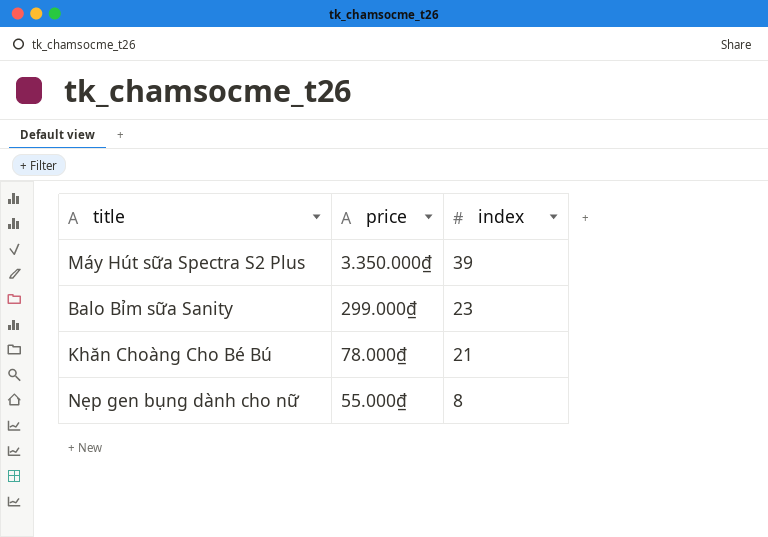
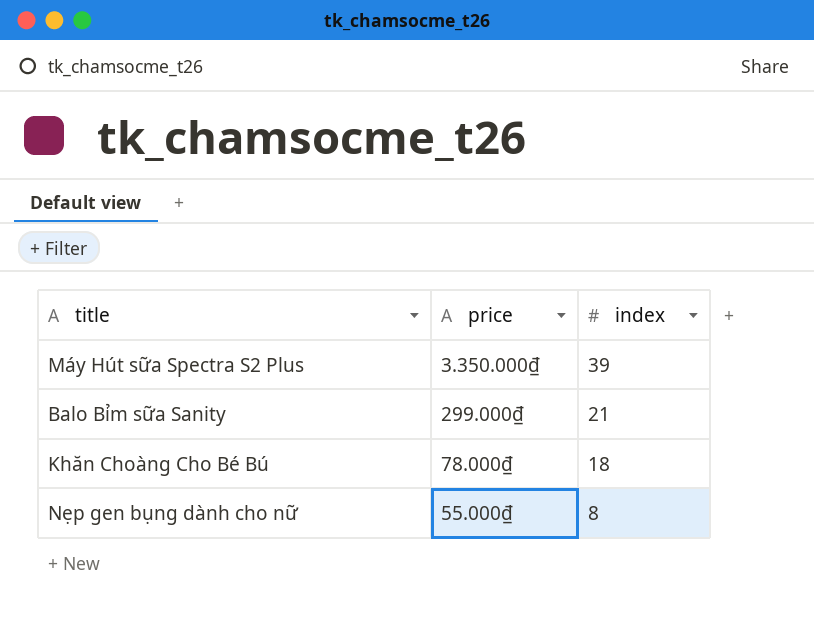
Balo Bỉm sữa Sanity | index: 23 -> 21
Khăn Choàng Cho Bé Bú | index: 21 -> 18

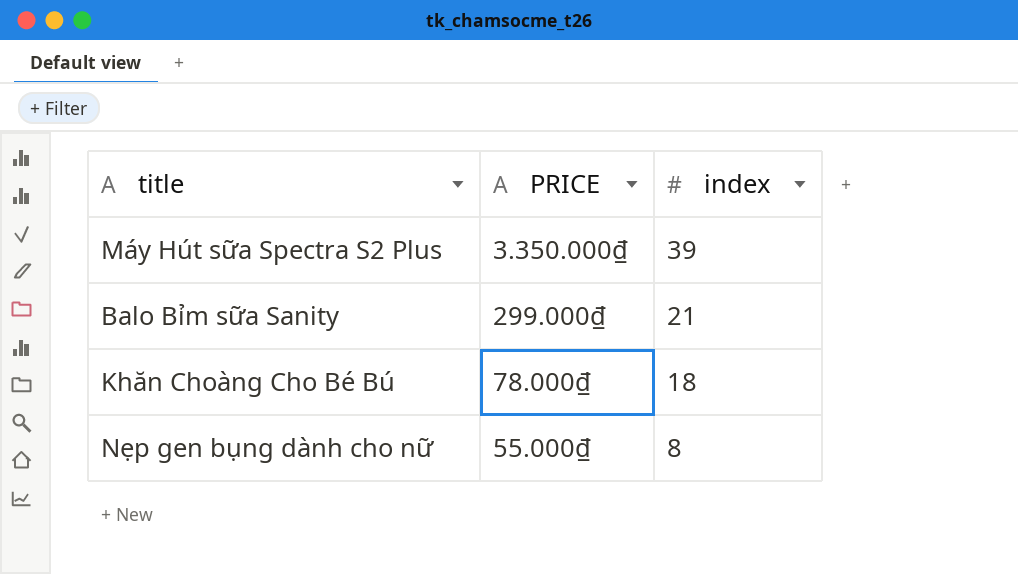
column name: price -> PRICE

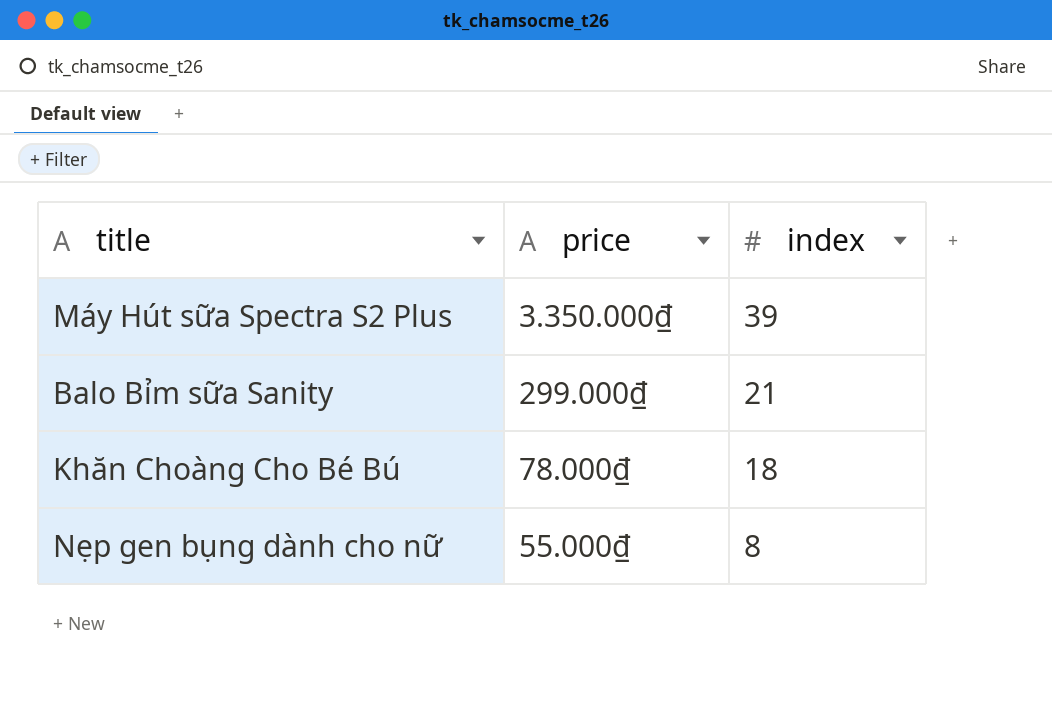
column name: PRICE -> price

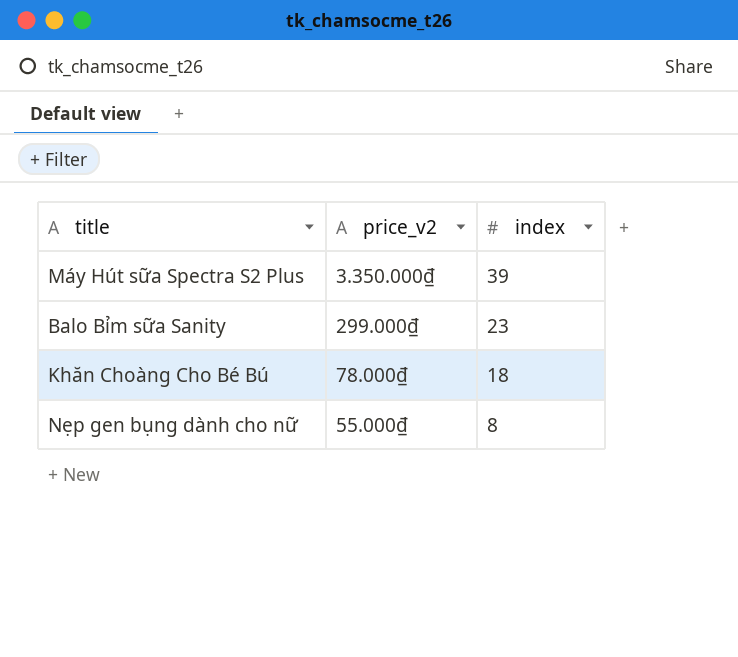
column name: price -> price_v2
Balo Bỉm sữa Sanity | index: 21 -> 23

